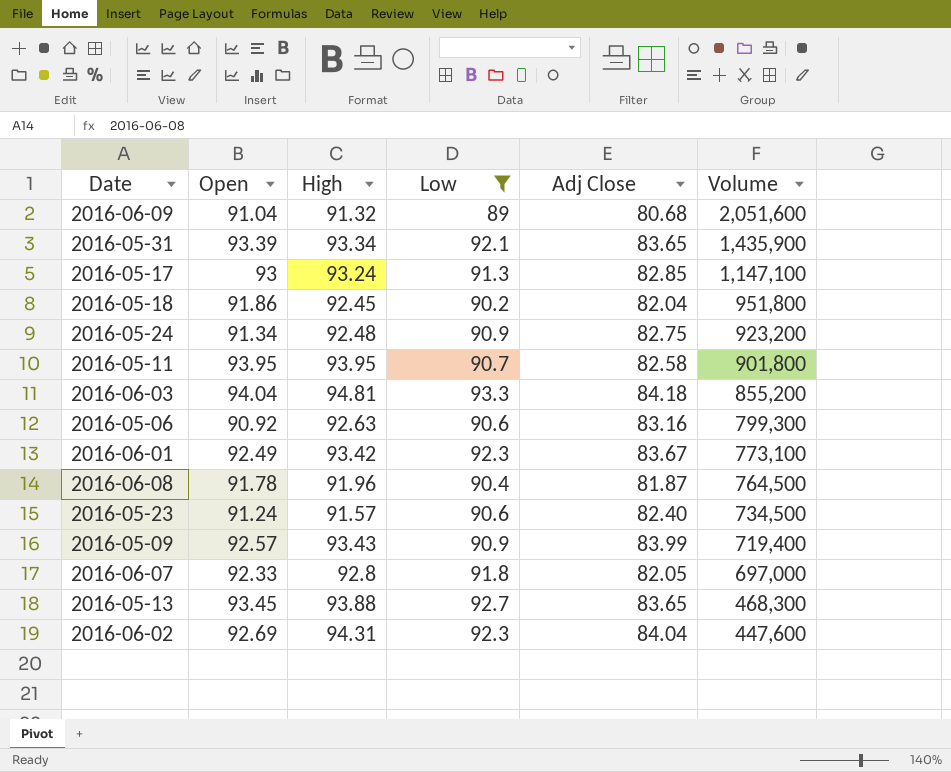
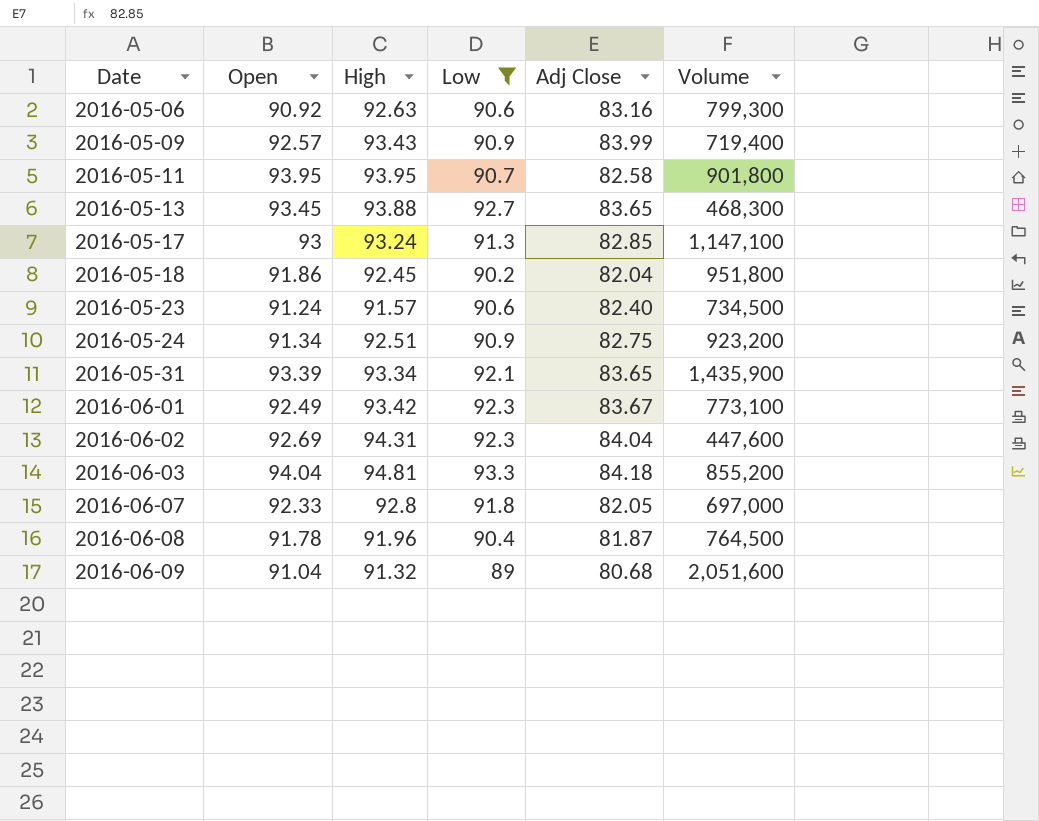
row order: Volume descending -> Date ascending
2016-05-24 | High: 92.48 -> 92.51

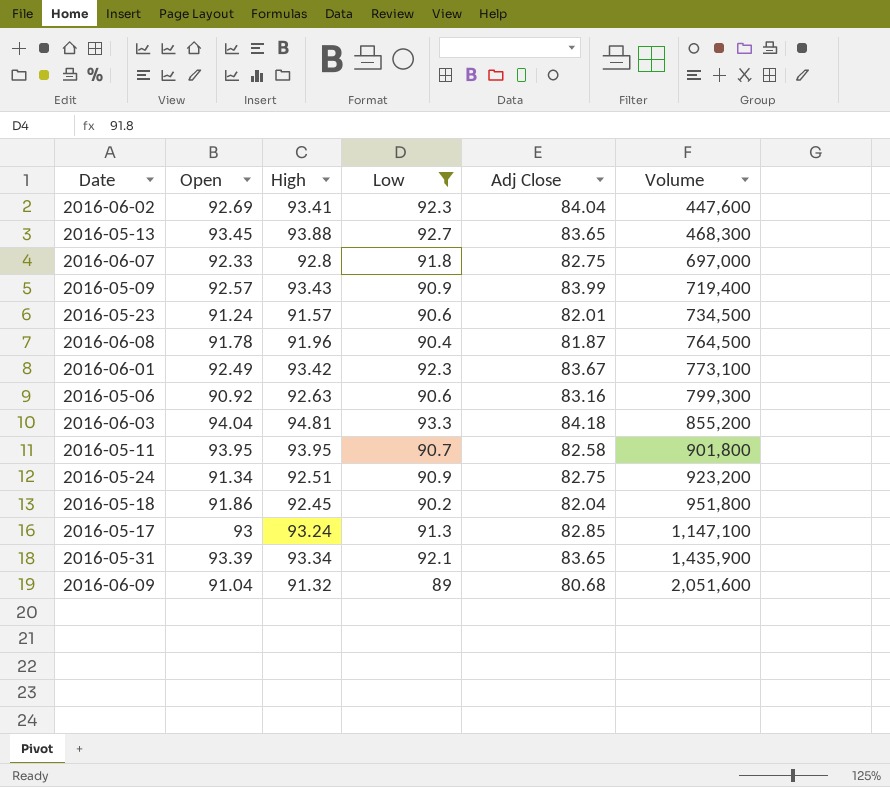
row order: Date ascending -> Volume ascending
2016-06-02 | High: 94.31 -> 93.41
2016-06-07 | Adj Close: 82.05 -> 82.75
2016-05-23 | Adj Close: 82.40 -> 82.01

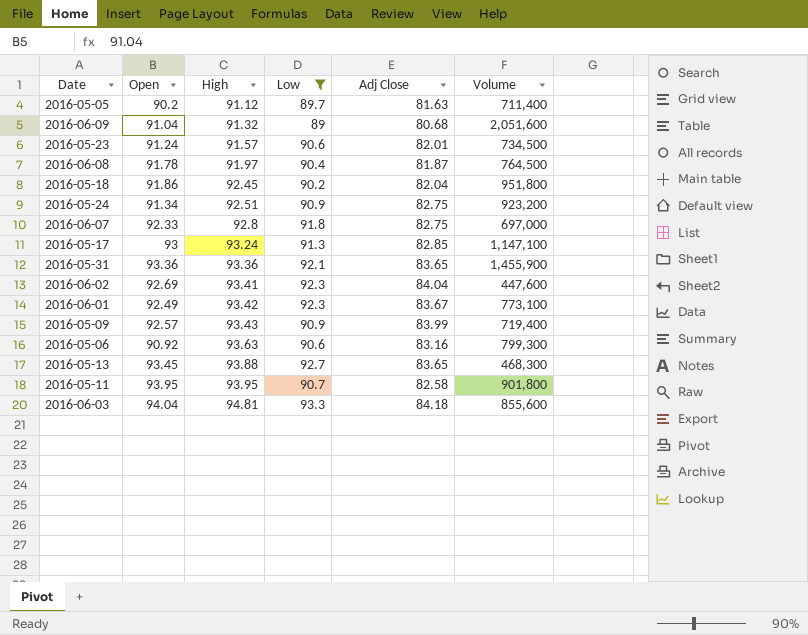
row order: Volume ascending -> High ascending
row 2016-05-05: none -> 90.2 | 91.12 | 89.7 | 81.63 | 711,400
2016-06-08 | High: 91.96 -> 91.97
2016-05-31 | Open: 93.39 -> 93.36
2016-05-31 | High: 93.34 -> 93.36
2016-05-31 | Volume: 1,435,900 -> 1,455,900
2016-05-06 | High: 92.63 -> 93.63
2016-06-03 | Volume: 855,200 -> 855,600

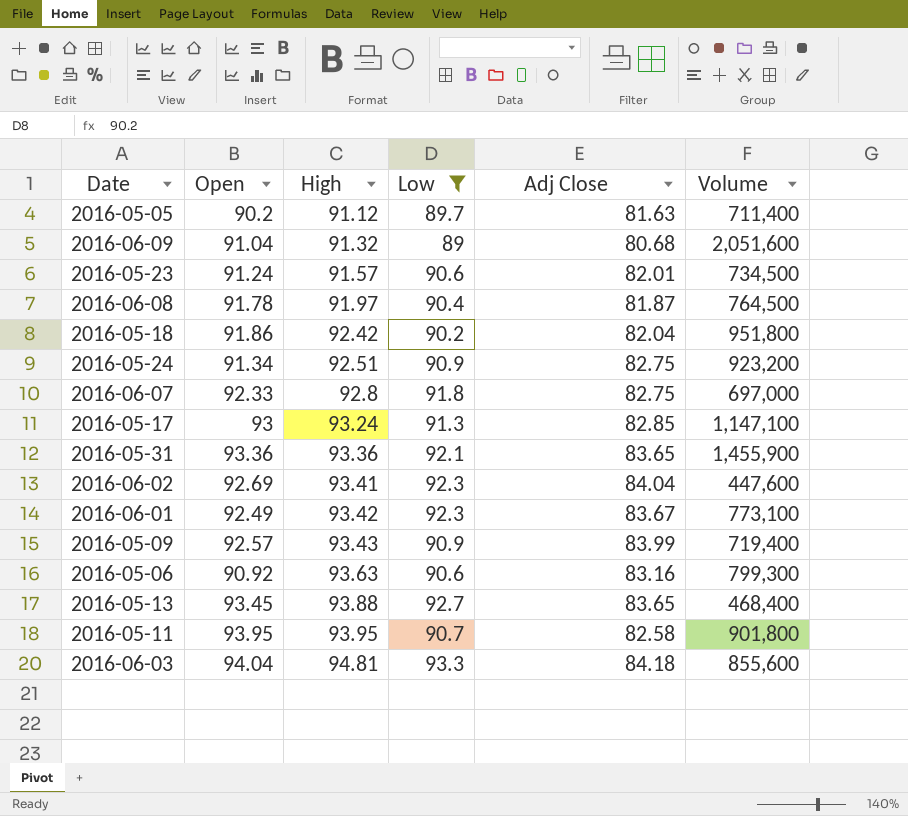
2016-05-18 | High: 92.45 -> 92.42
2016-05-13 | Volume: 468,300 -> 468,400

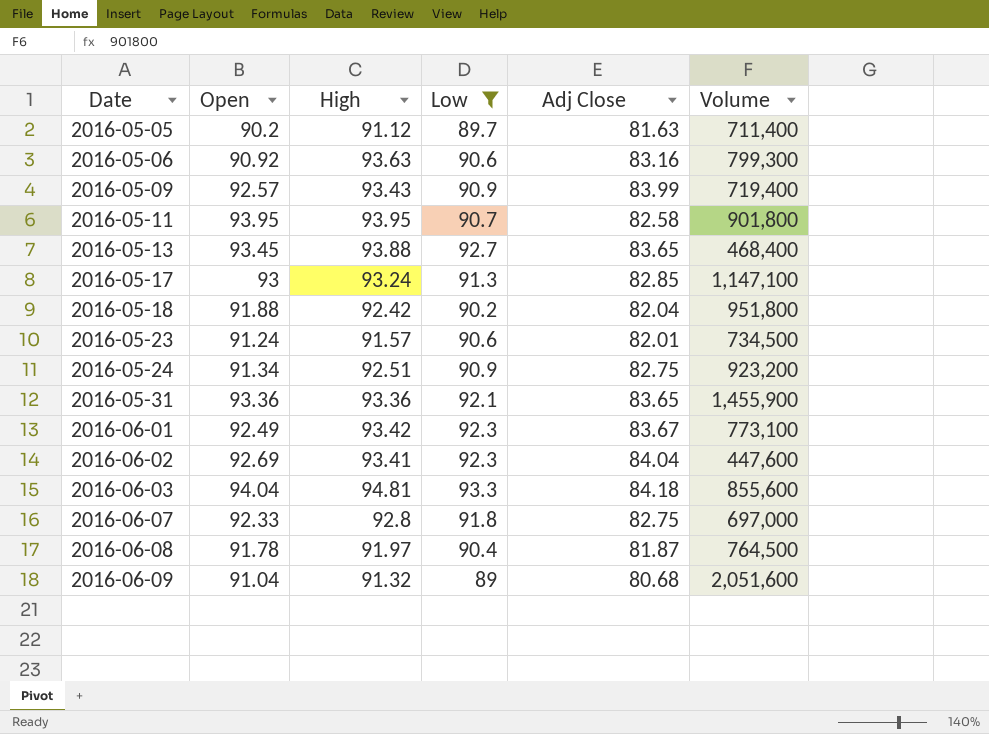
row order: High ascending -> Date ascending
2016-05-18 | Open: 91.86 -> 91.88

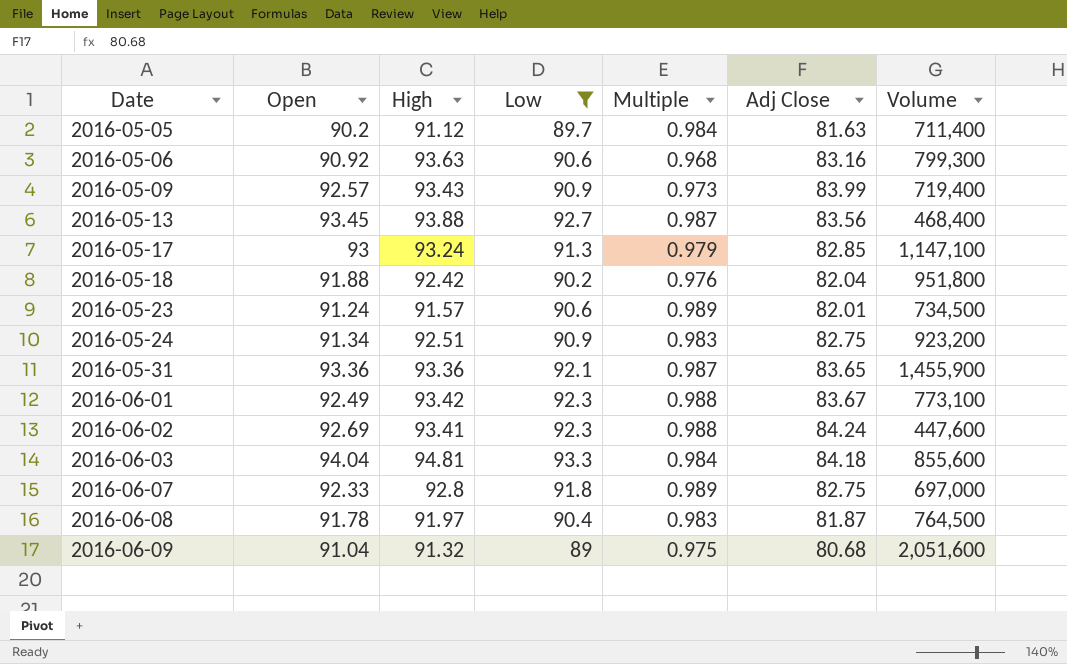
column Multiple | formula: none -> [Low] / [High]
row 2016-05-11: 93.95 | 93.95 | 90.7 | 82.58 | 901,800 -> none
2016-05-13 | Adj Close: 83.65 -> 83.56
2016-06-02 | Adj Close: 84.04 -> 84.24

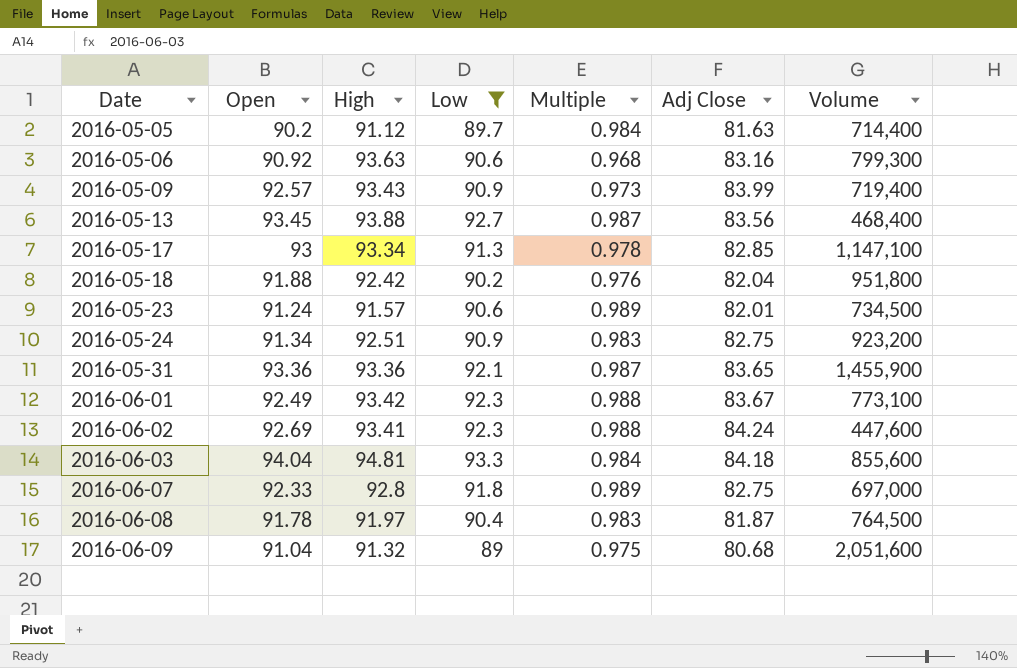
2016-05-05 | Volume: 711,400 -> 714,400
2016-05-17 | High: 93.24 -> 93.34
2016-05-17 | Multiple: 0.979 -> 0.978

